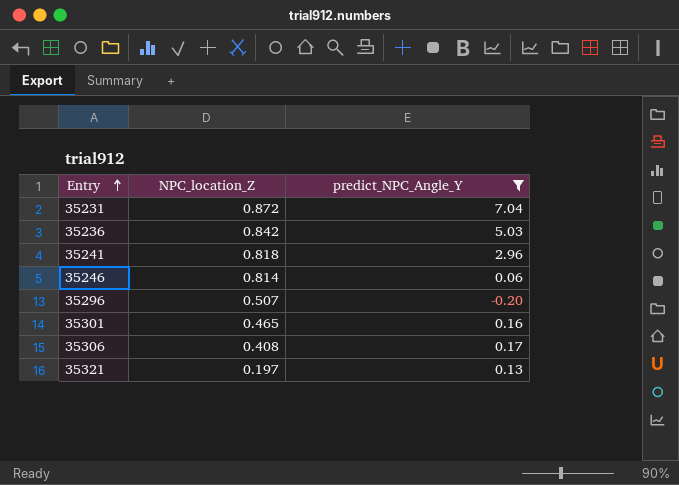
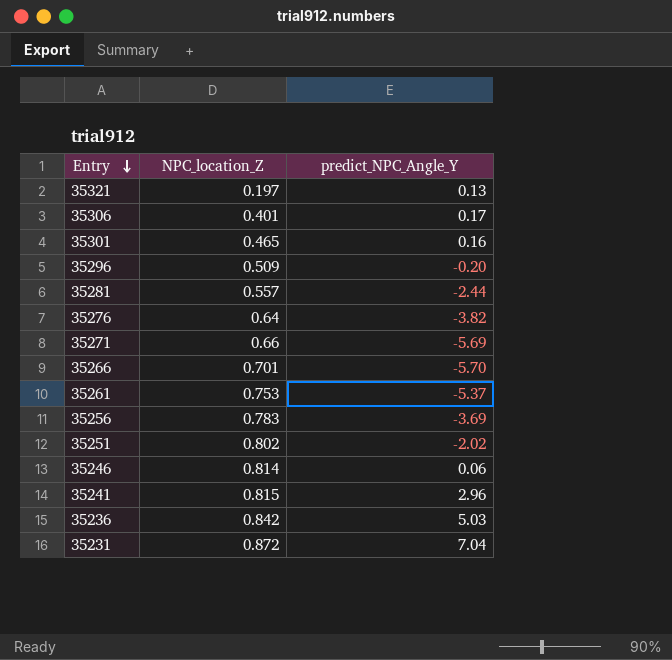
filter: predict_NPC_Angle_Y >= -0.20 -> none
row order: Entry ascending -> Entry descending
35306 | NPC_location_Z: 0.408 -> 0.401
35296 | NPC_location_Z: 0.507 -> 0.509
35241 | NPC_location_Z: 0.818 -> 0.815

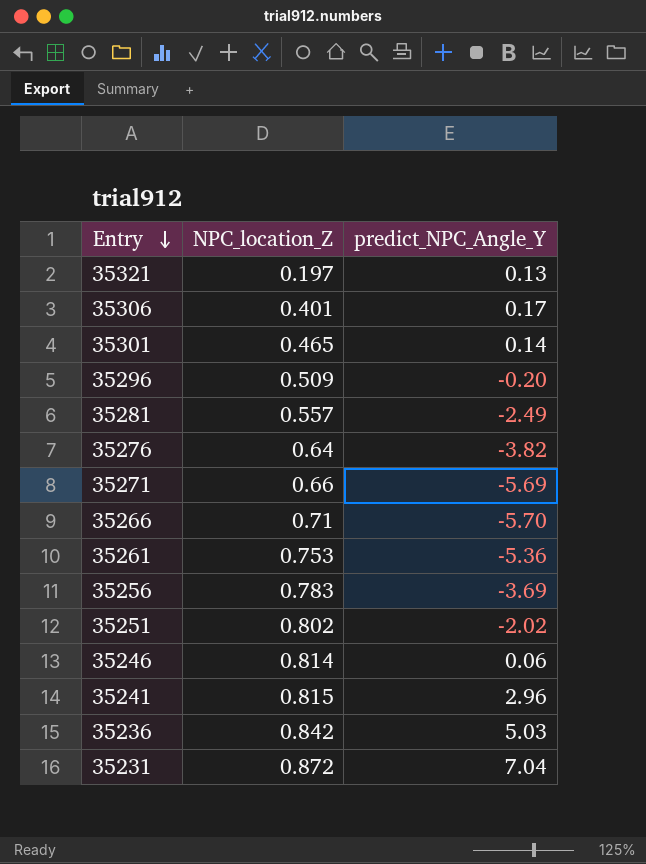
35301 | predict_NPC_Angle_Y: 0.16 -> 0.14
35281 | predict_NPC_Angle_Y: -2.44 -> -2.49
35266 | NPC_location_Z: 0.701 -> 0.71
35261 | predict_NPC_Angle_Y: -5.37 -> -5.36

